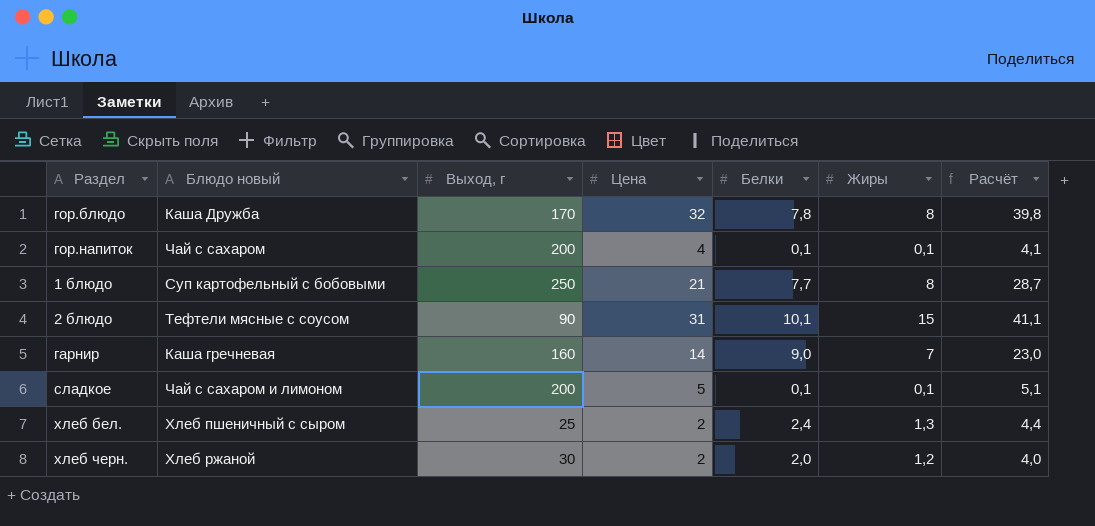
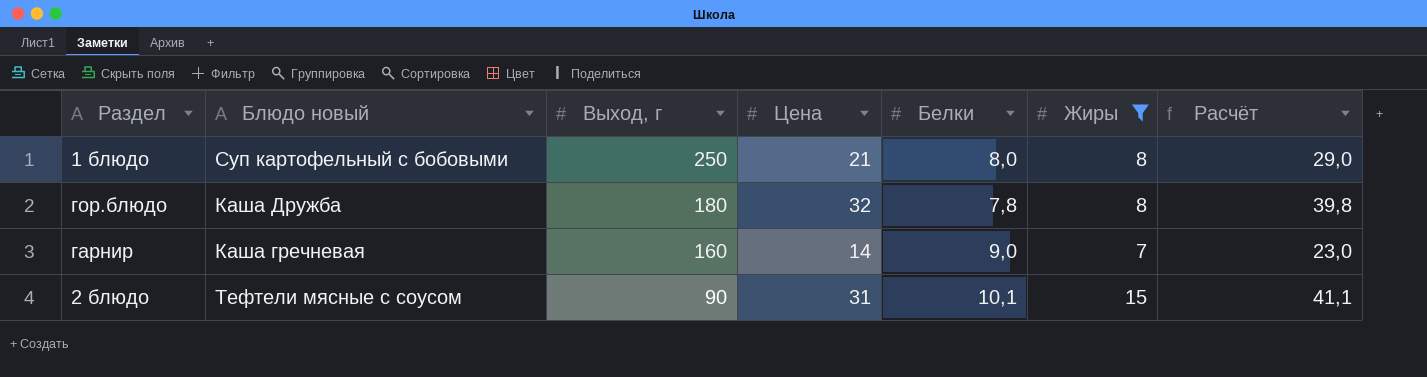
filter: none -> Жиры >= 7
row order: none -> Выход, г descending
1 блюдо | Белки: 7,7 -> 8,0
1 блюдо | Расчёт: 28,7 -> 29,0
гор.блюдо | Выход, г: 170 -> 180

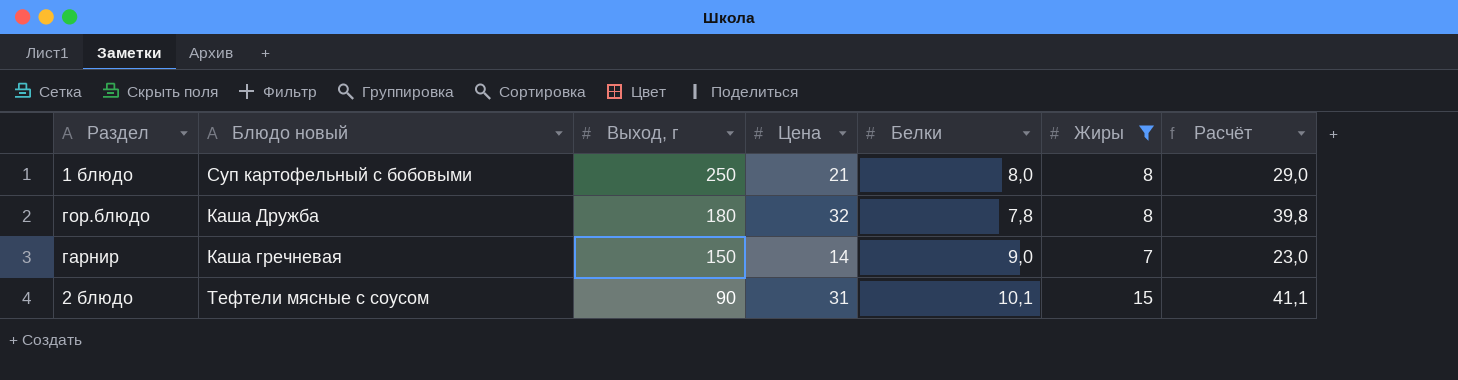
гарнир | Выход, г: 160 -> 150

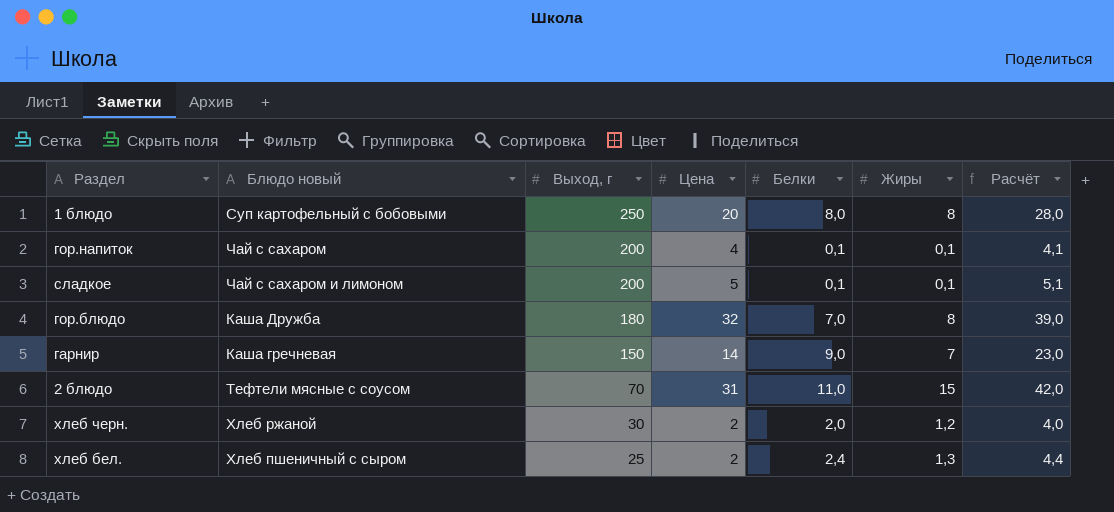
filter: Жиры >= 7 -> none
1 блюдо | Цена: 21 -> 20
1 блюдо | Расчёт: 29,0 -> 28,0
гор.блюдо | Белки: 7,8 -> 7,0
гор.блюдо | Расчёт: 39,8 -> 39,0
2 блюдо | Выход, г: 90 -> 70
2 блюдо | Белки: 10,1 -> 11,0
2 блюдо | Расчёт: 41,1 -> 42,0

